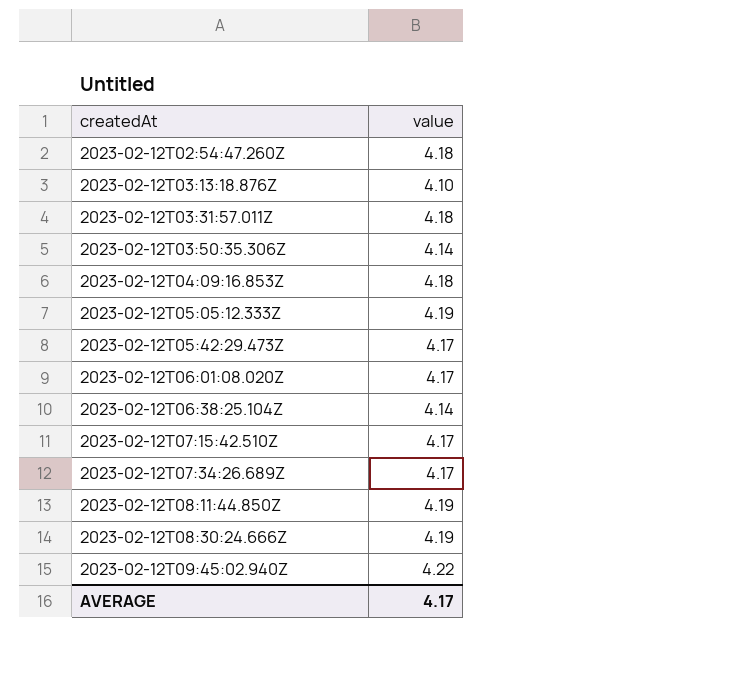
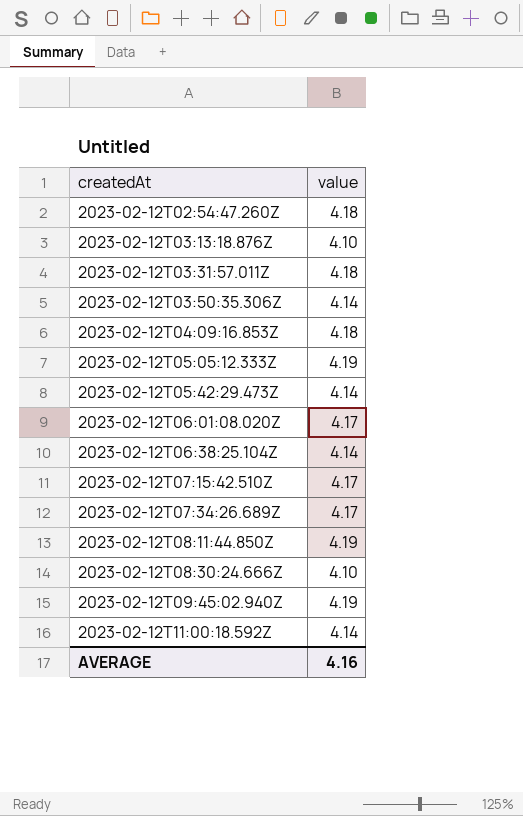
2023-02-12T05:42:29.473Z | value: 4.17 -> 4.14
2023-02-12T08:30:24.666Z | value: 4.19 -> 4.10
2023-02-12T09:45:02.940Z | value: 4.22 -> 4.19
row 2023-02-12T11:00:18.592Z: none -> 4.14
AVERAGE | value: 4.17 -> 4.16

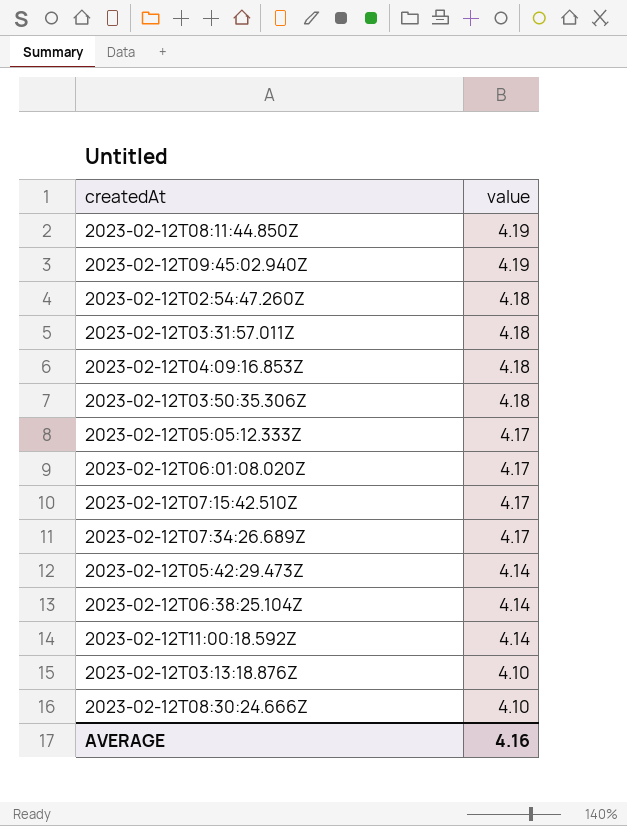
row order: createdAt ascending -> value descending
2023-02-12T03:50:35.306Z | value: 4.14 -> 4.18
2023-02-12T05:05:12.333Z | value: 4.19 -> 4.17

